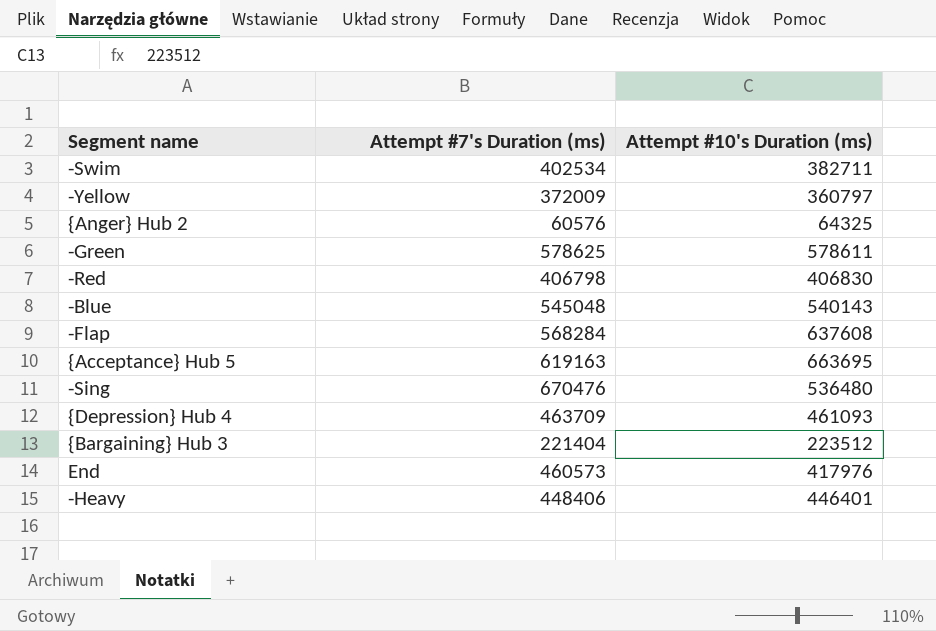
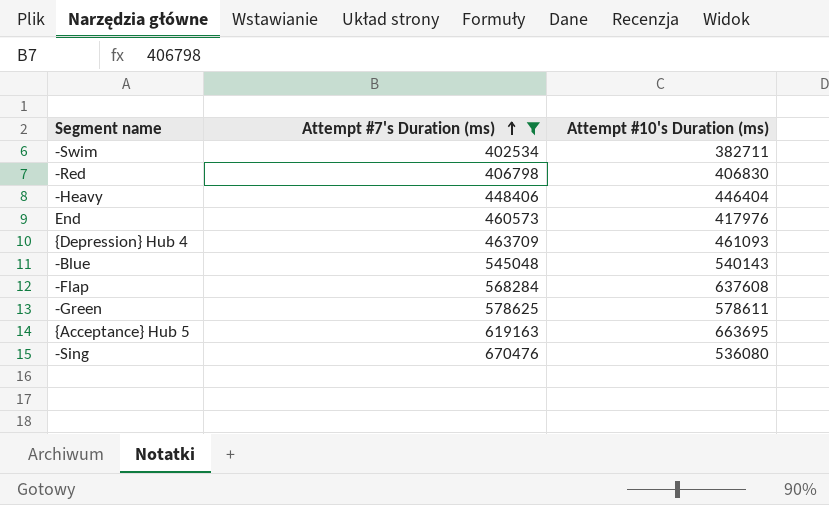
filter: none -> Attempt #7's Duration (ms) >= 402534
row order: none -> Attempt #7's Duration (ms) ascending
-Heavy | Attempt #10's Duration (ms): 446401 -> 446404
-Sing | Attempt #10's Duration (ms): 536480 -> 536080

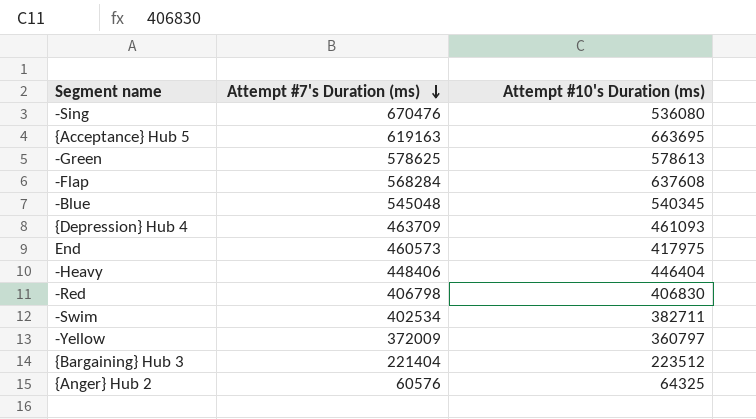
filter: Attempt #7's Duration (ms) >= 402534 -> none
row order: Attempt #7's Duration (ms) ascending -> Attempt #7's Duration (ms) descending
-Green | Attempt #10's Duration (ms): 578611 -> 578613
-Blue | Attempt #10's Duration (ms): 540143 -> 540345
End | Attempt #10's Duration (ms): 417976 -> 417975

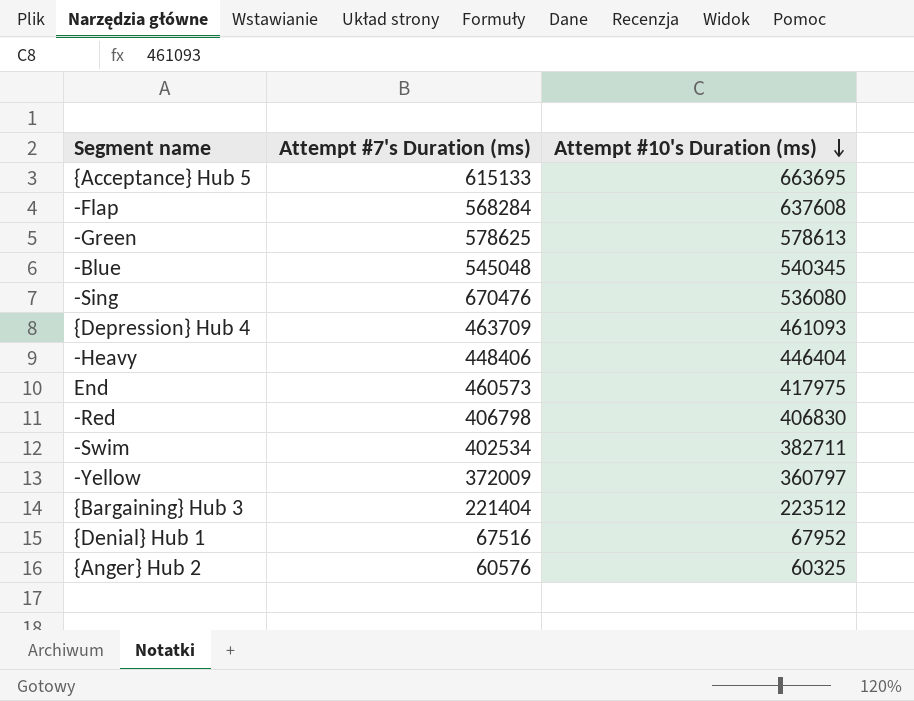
row order: Attempt #7's Duration (ms) descending -> Attempt #10's Duration (ms) descending
{Acceptance} Hub 5 | Attempt #7's Duration (ms): 619163 -> 615133
row {Denial} Hub 1: none -> 67516 | 67952
{Anger} Hub 2 | Attempt #10's Duration (ms): 64325 -> 60325

